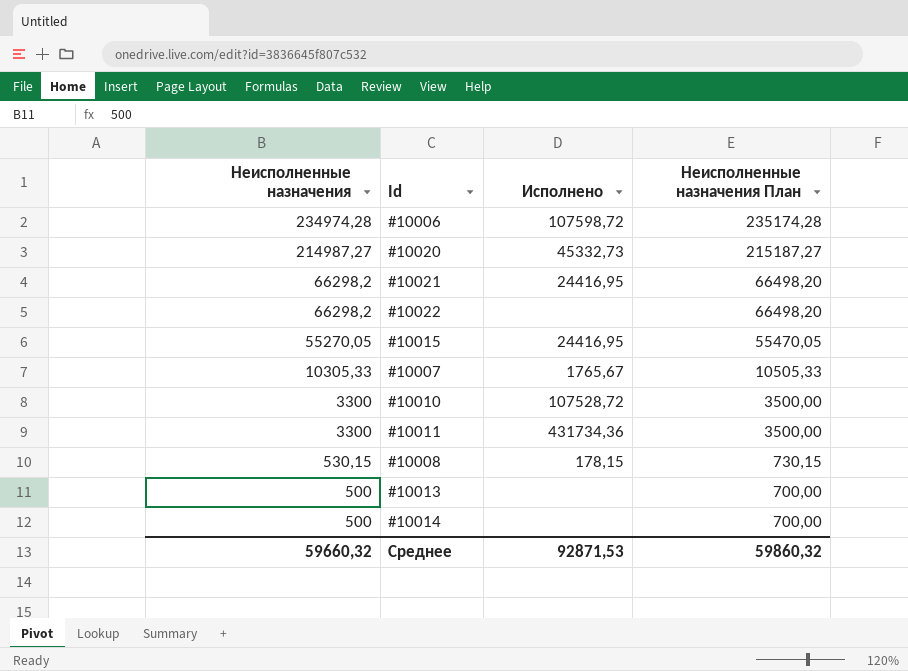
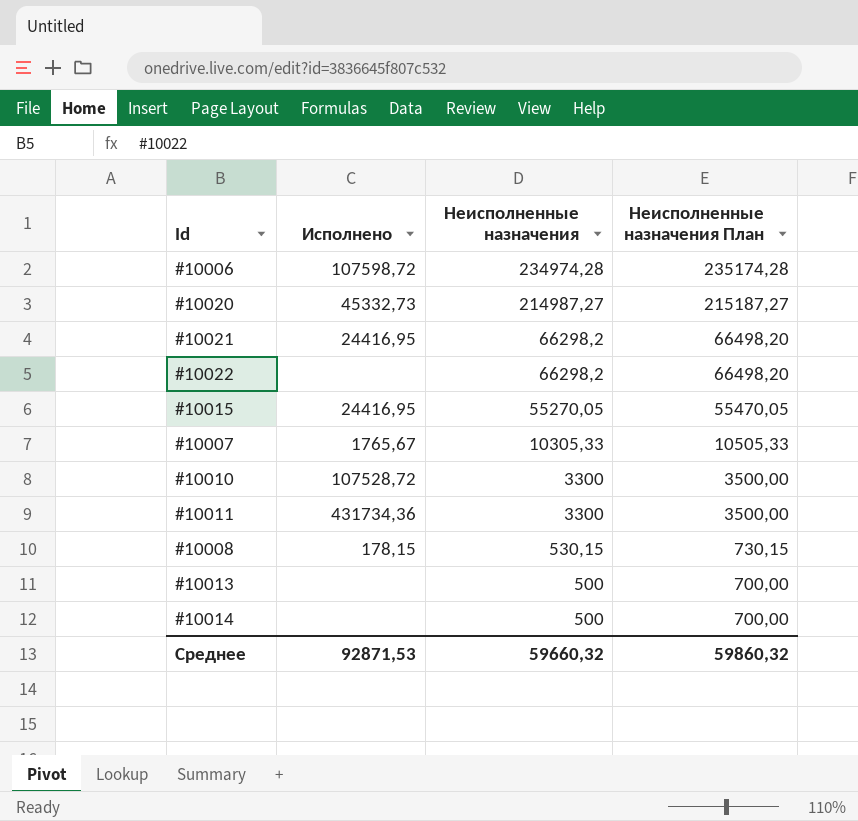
column Неисполненные назначения | position: 1 -> 3

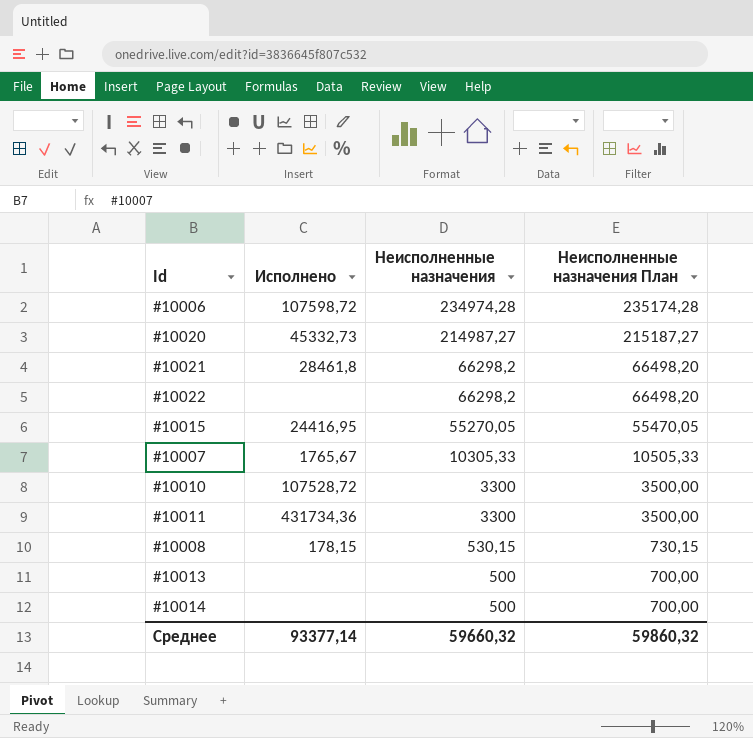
#10021 | Исполнено: 24416,95 -> 28461,8
Среднее | Исполнено: 92871,53 -> 93377,14

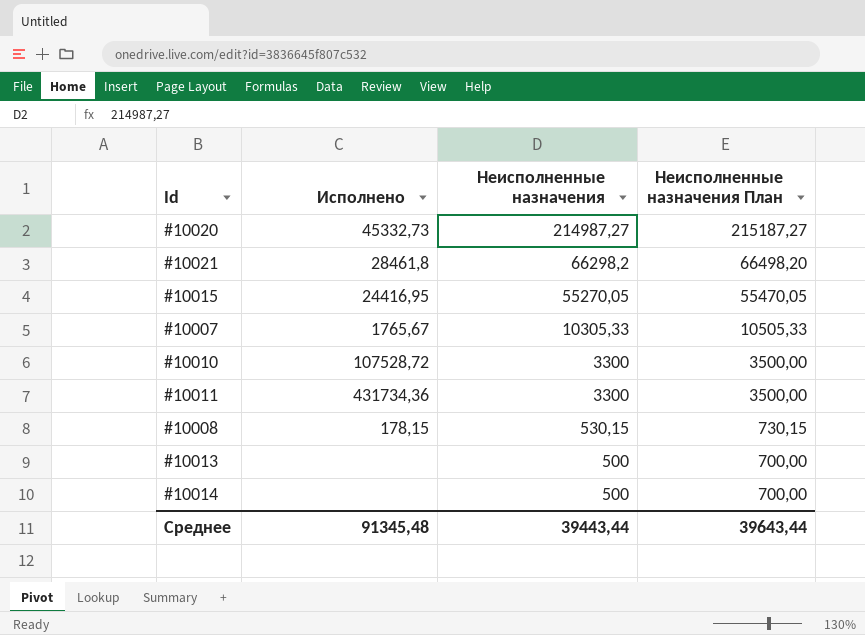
row #10006: 107598,72 | 234974,28 | 235174,28 -> none
row #10022: none | 66298,2 | 66498,20 -> none
Среднее | Исполнено: 93377,14 -> 91345,48
Среднее | Неисполненные назначения: 59660,32 -> 39443,44
Среднее | Неисполненные назначения План: 59860,32 -> 39643,44

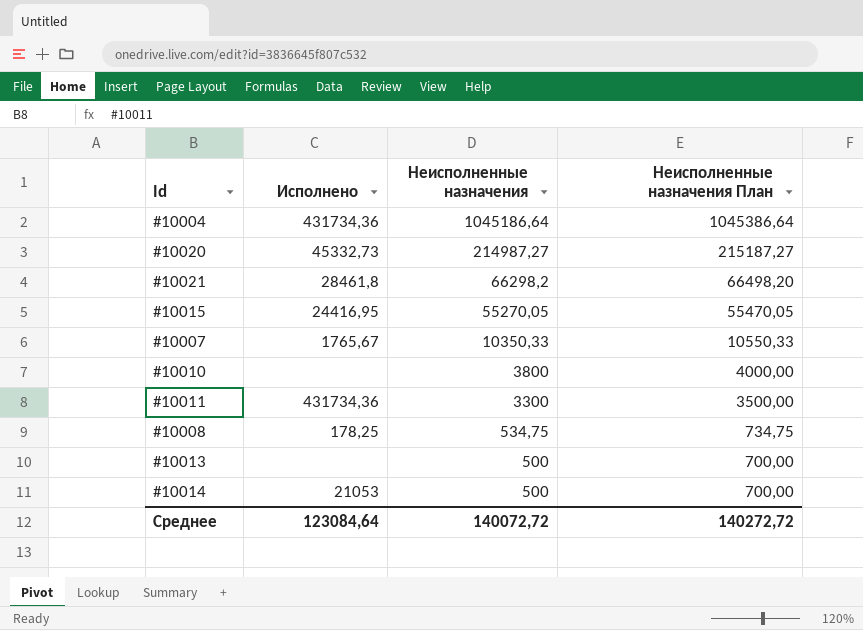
row #10004: none -> 431734,36 | 1045186,64 | 1045386,64
#10007 | Неисполненные назначения: 10305,33 -> 10350,33
#10007 | Неисполненные назначения План: 10505,33 -> 10550,33
#10010 | Исполнено: 107528,72 -> none
#10010 | Неисполненные назначения: 3300 -> 3800
#10010 | Неисполненные назначения План: 3500,00 -> 4000,00
#10008 | Исполнено: 178,15 -> 178,25
#10008 | Неисполненные назначения: 530,15 -> 534,75
#10008 | Неисполненные назначения План: 730,15 -> 734,75
#10014 | Исполнено: none -> 21053
Среднее | Исполнено: 91345,48 -> 123084,64
Среднее | Неисполненные назначения: 39443,44 -> 140072,72
Среднее | Неисполненные назначения План: 39643,44 -> 140272,72

